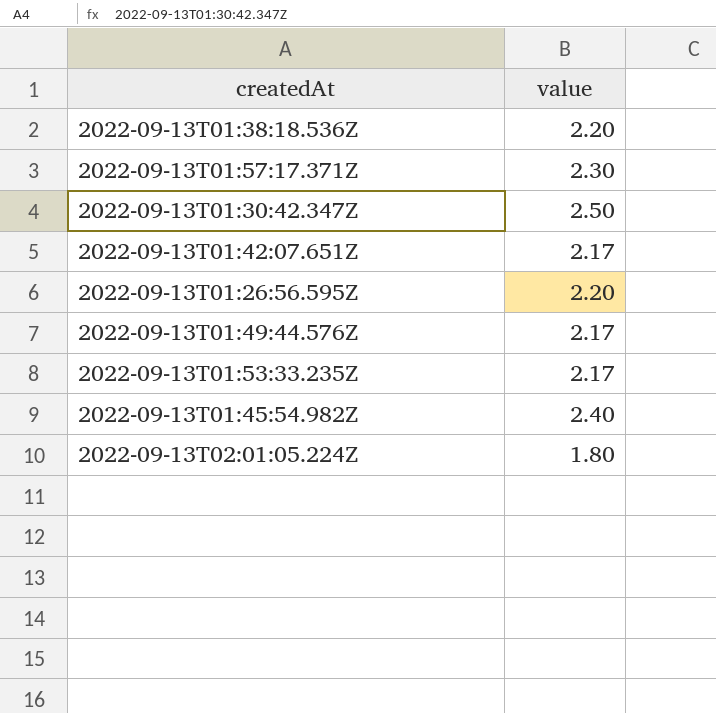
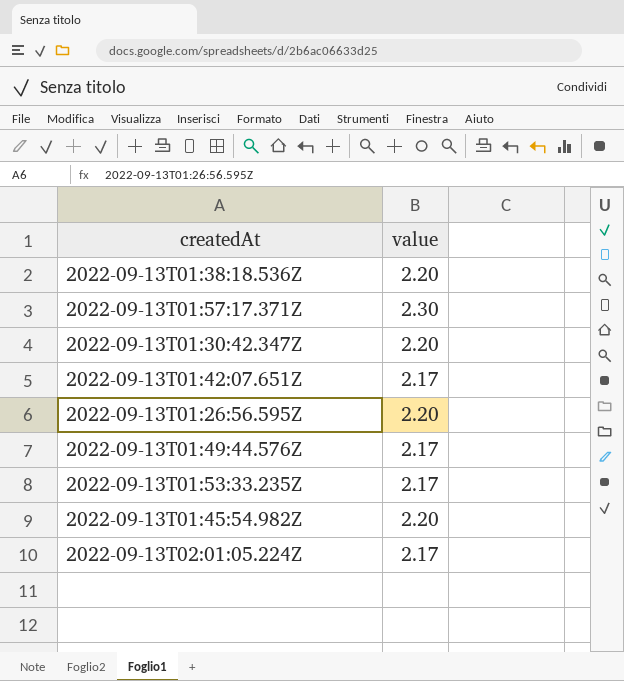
2022-09-13T01:30:42.347Z | value: 2.50 -> 2.20
2022-09-13T01:45:54.982Z | value: 2.40 -> 2.20
2022-09-13T02:01:05.224Z | value: 1.80 -> 2.17

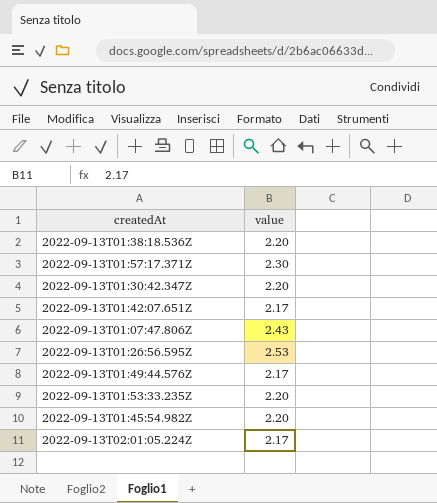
row 2022-09-13T01:07:47.806Z: none -> 2.43
2022-09-13T01:26:56.595Z | value: 2.20 -> 2.53
2022-09-13T01:53:33.235Z | value: 2.17 -> 2.20

